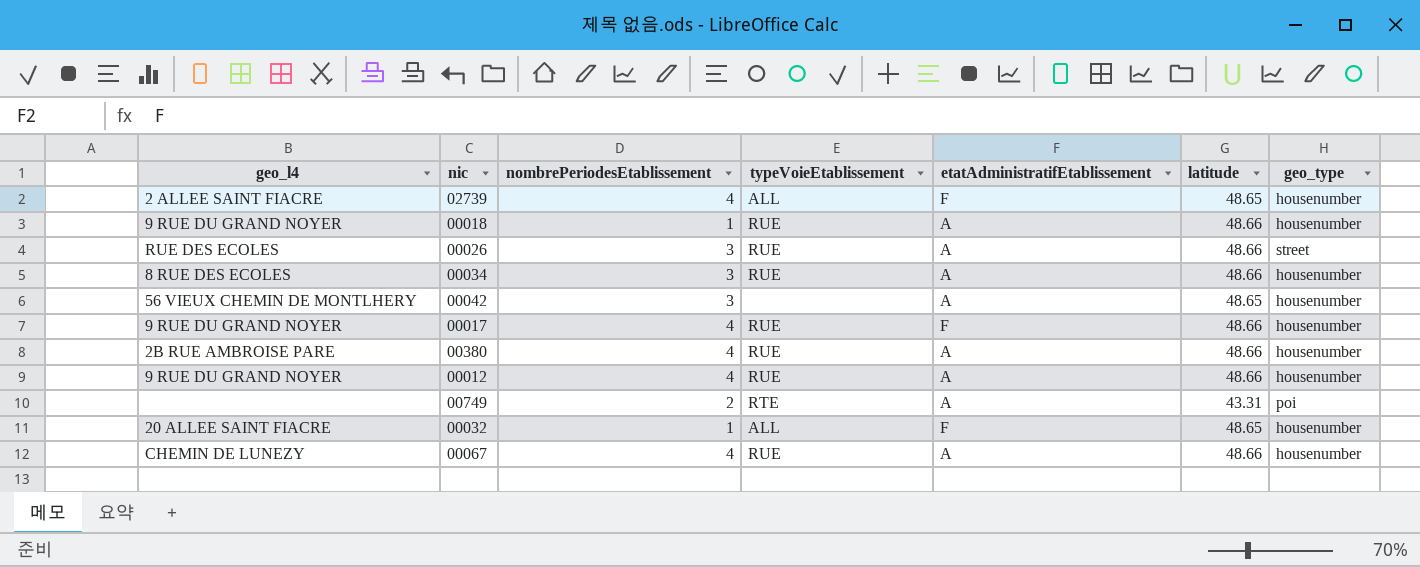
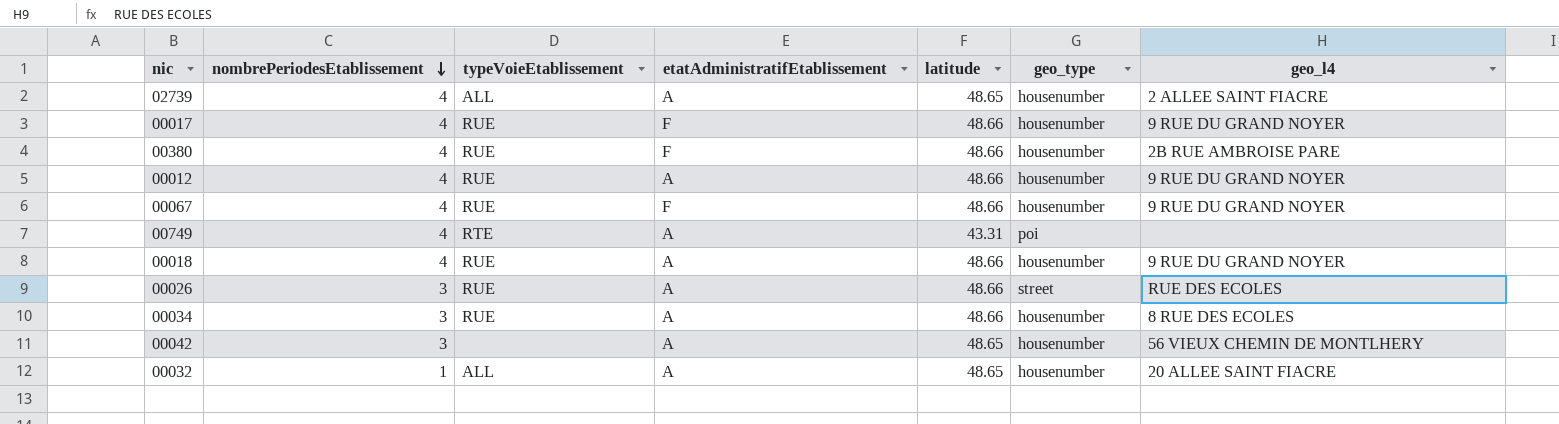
row order: none -> nombrePeriodesEtablissement descending
column geo_l4 | position: 1 -> 7
02739 | etatAdministratifEtablissement: F -> A
00380 | etatAdministratifEtablissement: A -> F
00067 | etatAdministratifEtablissement: A -> F
00067 | geo_l4: CHEMIN DE LUNEZY -> 9 RUE DU GRAND NOYER
00749 | nombrePeriodesEtablissement: 2 -> 4
00018 | nombrePeriodesEtablissement: 1 -> 4
00032 | etatAdministratifEtablissement: F -> A

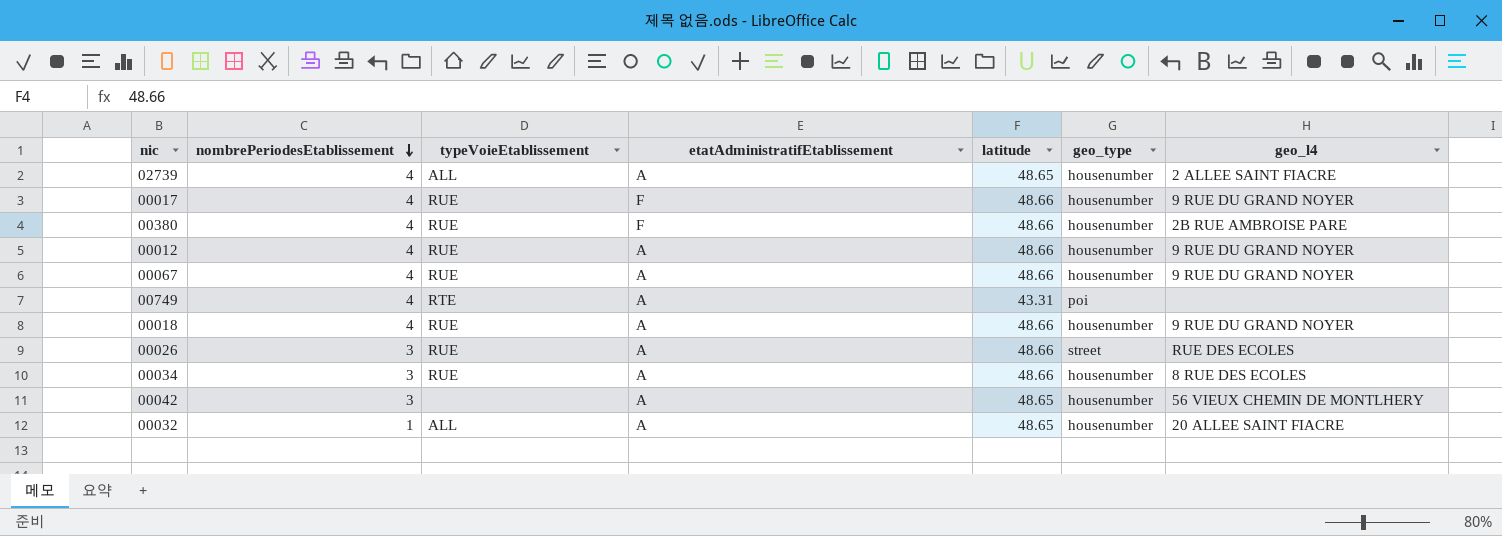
00067 | etatAdministratifEtablissement: F -> A

